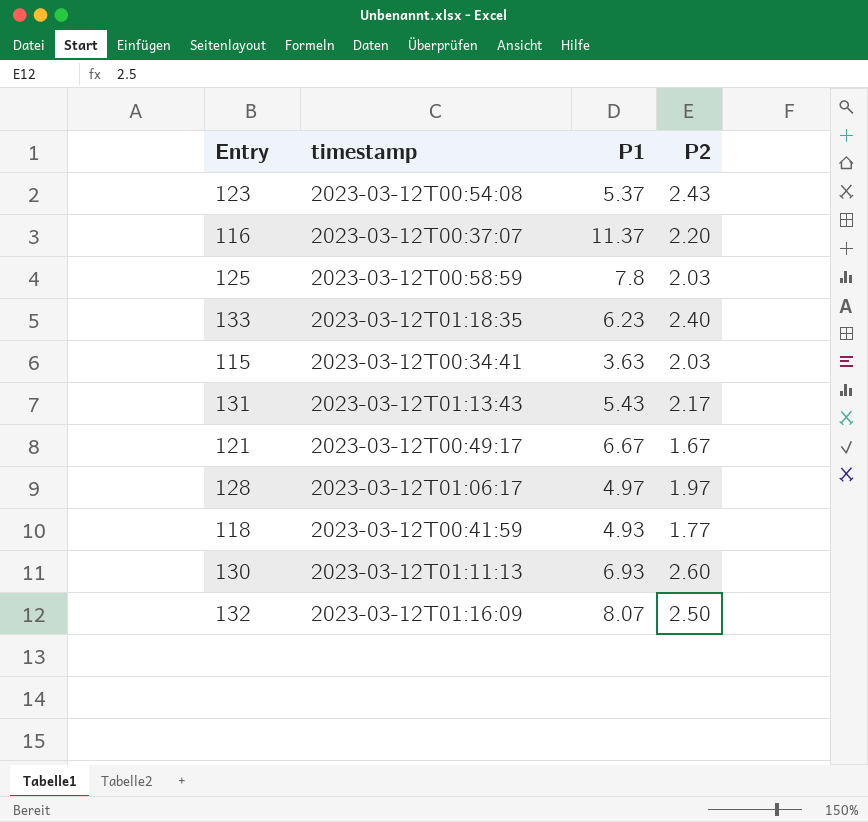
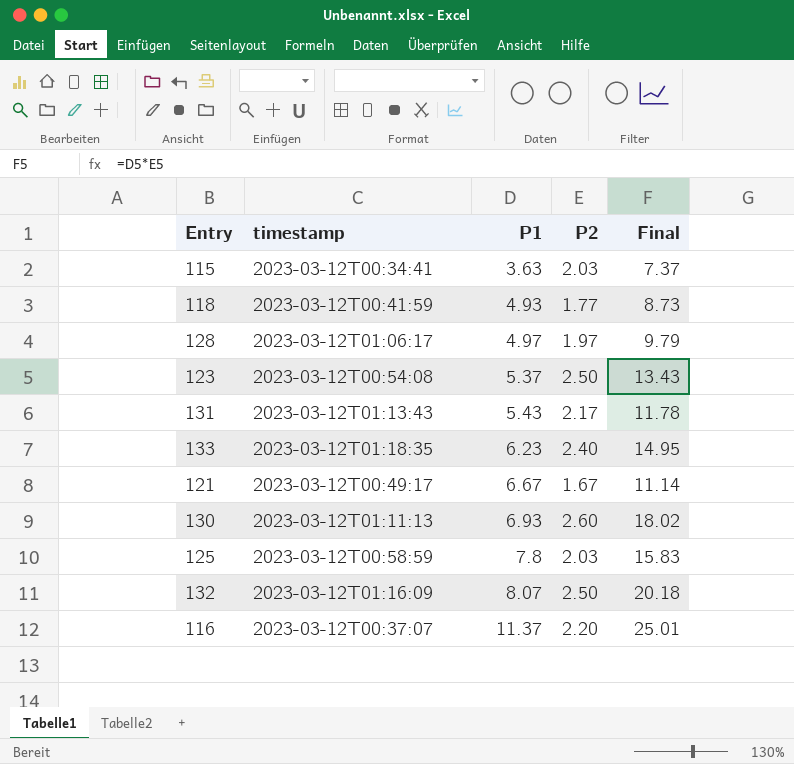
row order: none -> P1 ascending
column Final | formula: none -> [P1] * [P2]
123 | P2: 2.43 -> 2.50

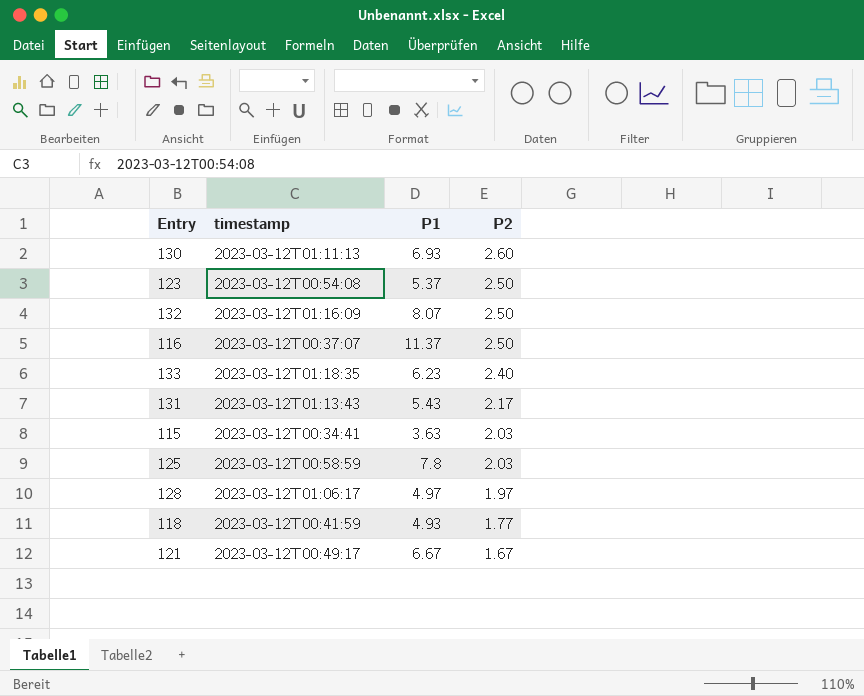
row order: P1 ascending -> P2 descending
column Final | formula: [P1] * [P2] -> none
116 | P2: 2.20 -> 2.50

